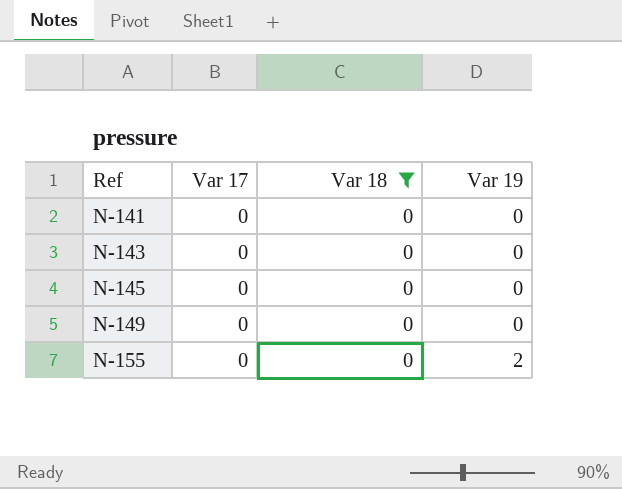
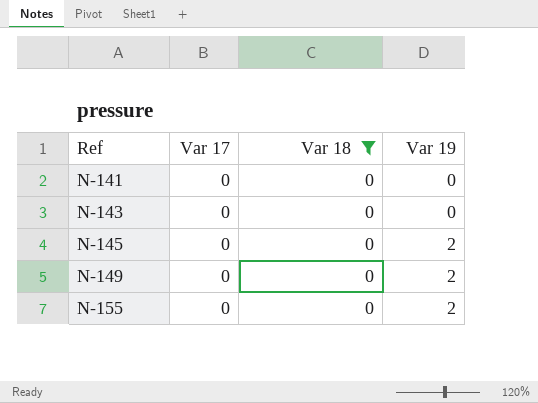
N-145 | Var 19: 0 -> 2
N-149 | Var 19: 0 -> 2

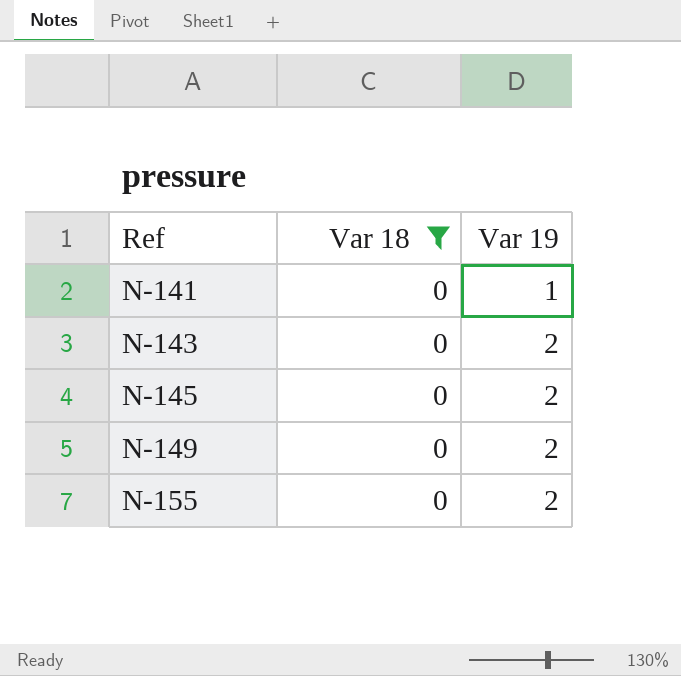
column Var 17 | position: 2 -> none
N-141 | Var 19: 0 -> 1
N-143 | Var 19: 0 -> 2

